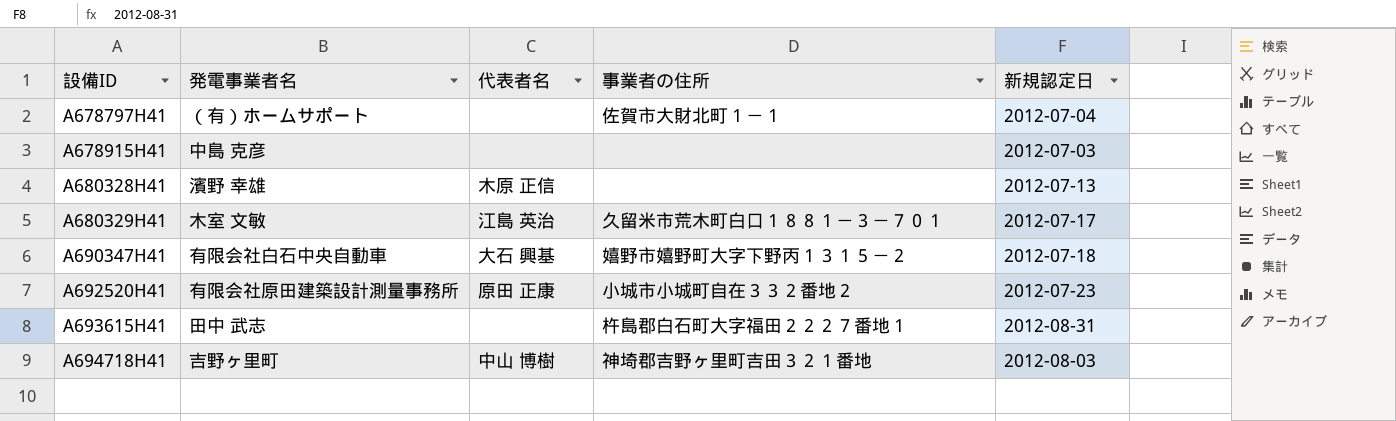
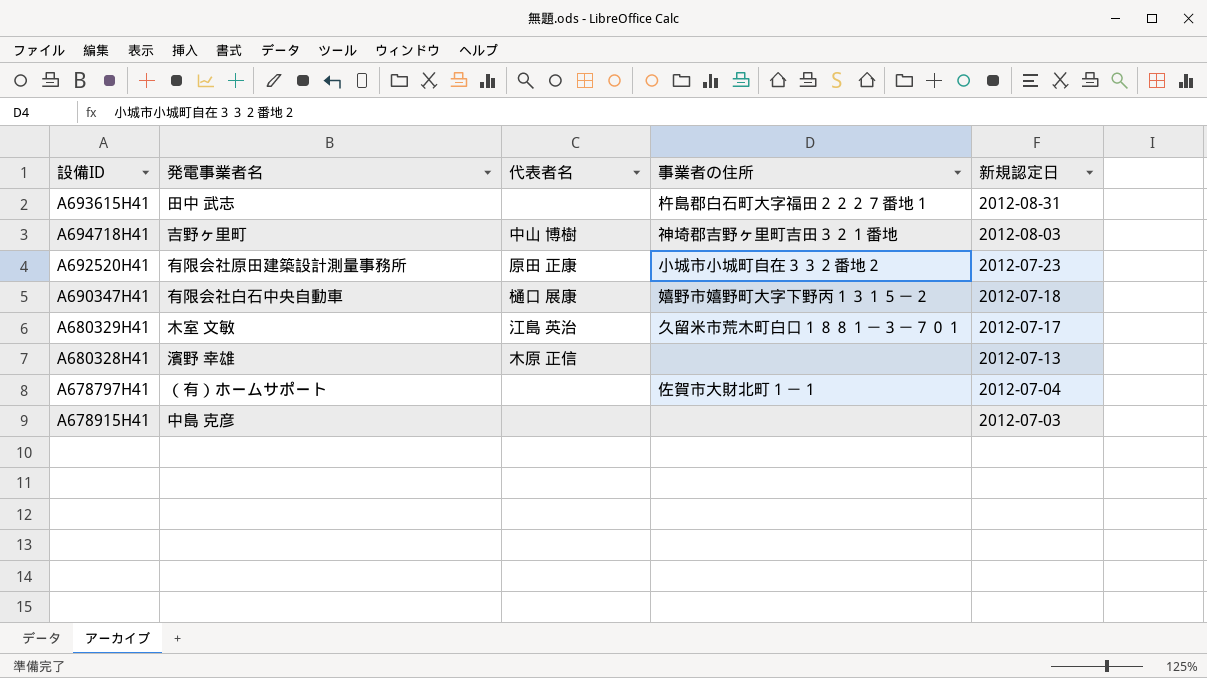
row order: 設備ID ascending -> 新規認定日 descending
A690347H41 | 代表者名: 大石 興基 -> 樋口 展康

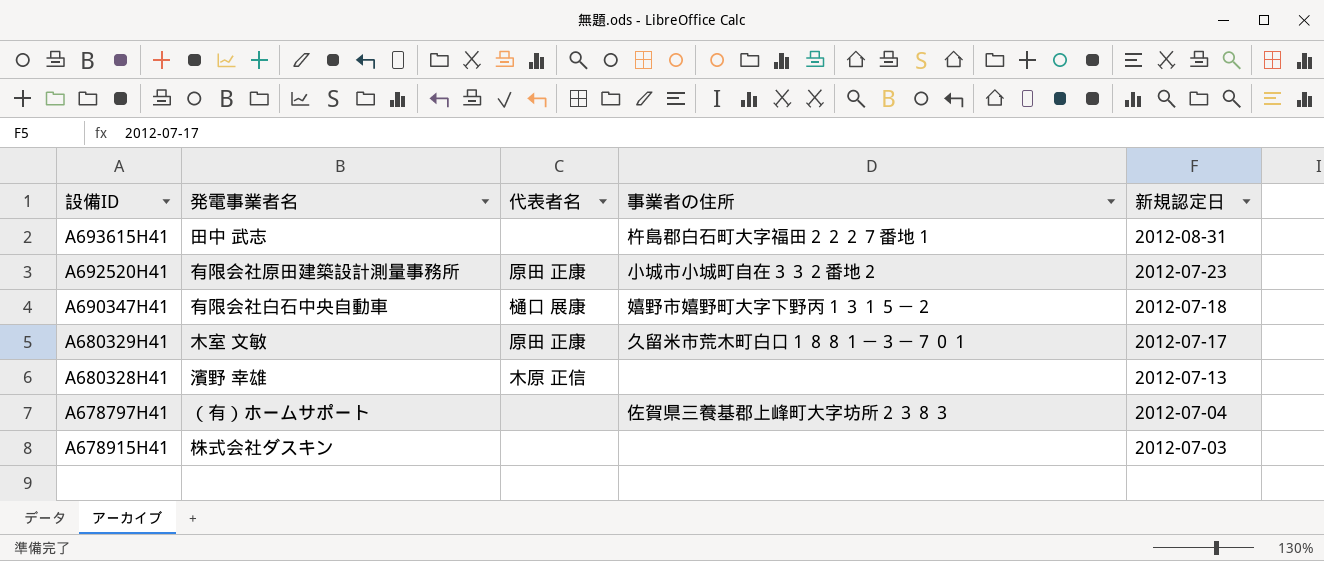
row A694718H41: 吉野ヶ里町 | 中山 博樹 | 神埼郡吉野ヶ里町吉田３２１番地 | 2012-08-03 -> none
A680329H41 | 代表者名: 江島 英治 -> 原田 正康
A678797H41 | 事業者の住所: 佐賀市大財北町１－１ -> 佐賀県三養基郡上峰町大字坊所２３８３
A678915H41 | 発電事業者名: 中島 克彦 -> 株式会社ダスキン

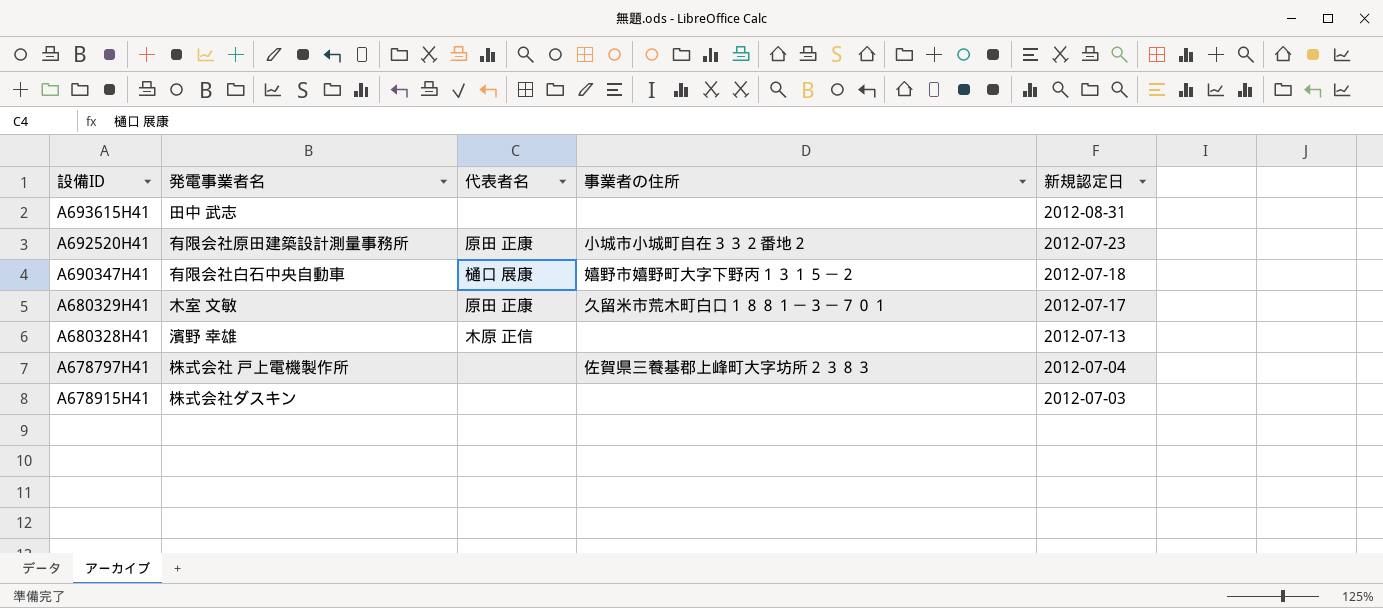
A693615H41 | 事業者の住所: 杵島郡白石町大字福田２２２７番地１ -> none
A678797H41 | 発電事業者名: （有）ホームサポート -> 株式会社 戸上電機製作所

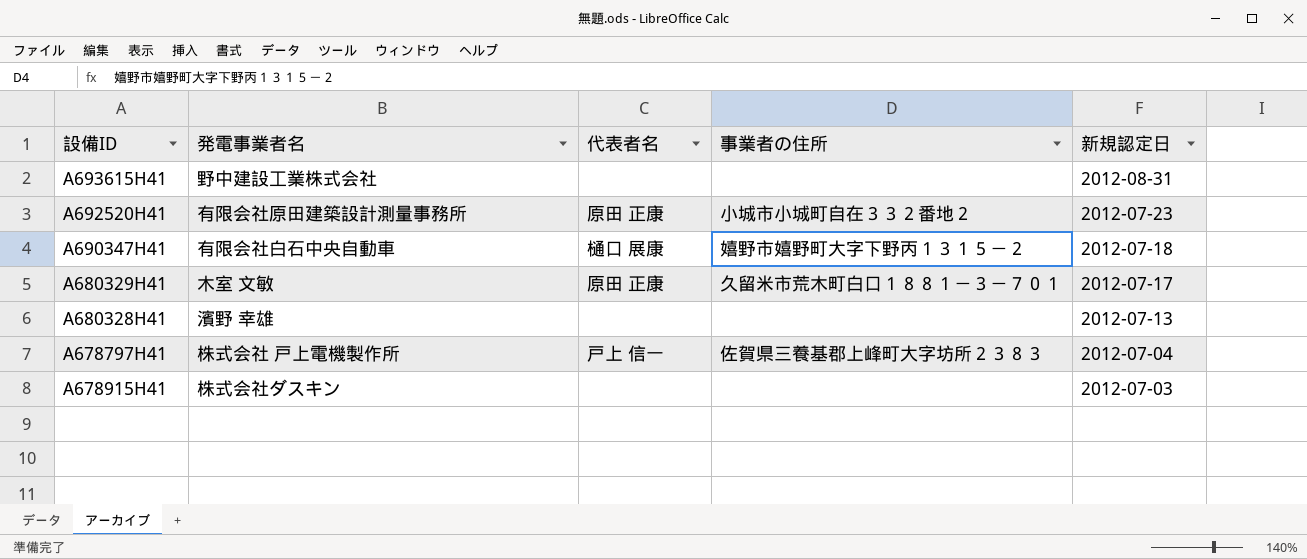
A693615H41 | 発電事業者名: 田中 武志 -> 野中建設工業株式会社
A680328H41 | 代表者名: 木原 正信 -> none
A678797H41 | 代表者名: none -> 戸上 信一

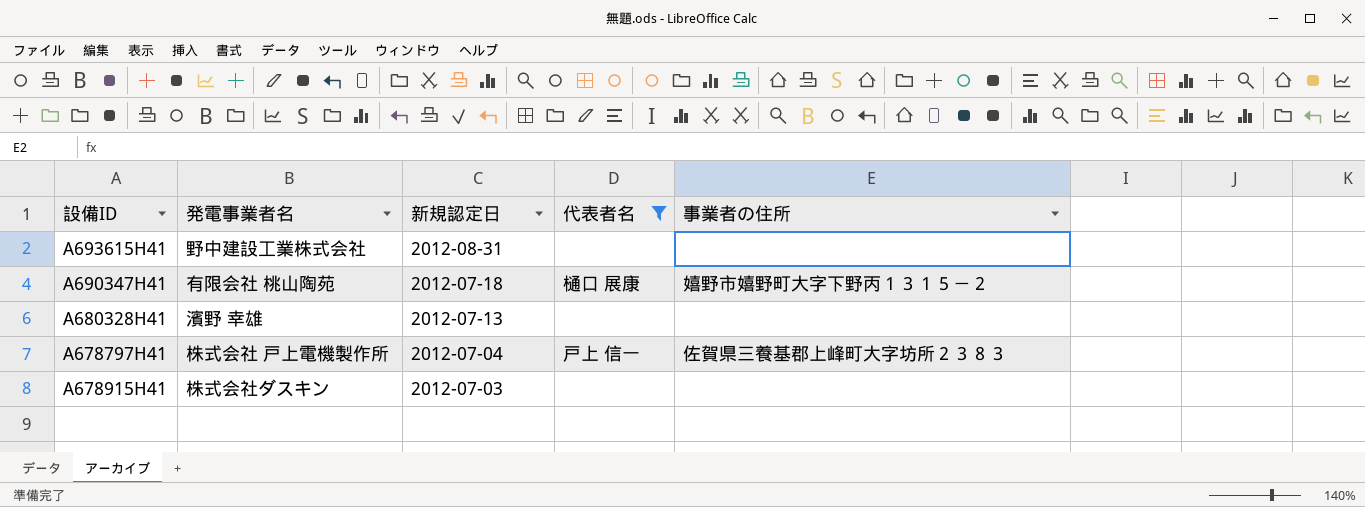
filter: none -> 代表者名 != 原田 正康
column 新規認定日 | position: 5 -> 3
A690347H41 | 発電事業者名: 有限会社白石中央自動車 -> 有限会社 桃山陶苑

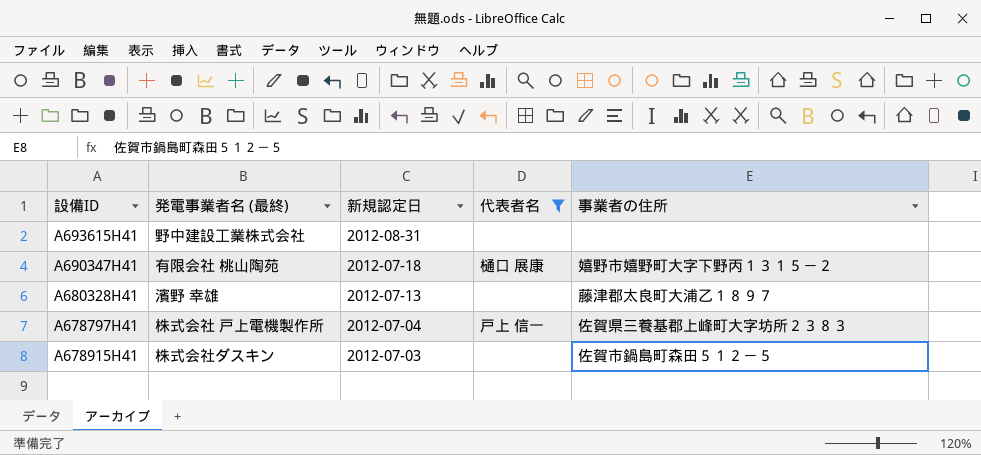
column name: 発電事業者名 -> 発電事業者名 (最終)
A680328H41 | 事業者の住所: none -> 藤津郡太良町大浦乙１８９７
A678915H41 | 事業者の住所: none -> 佐賀市鍋島町森田５１２－５

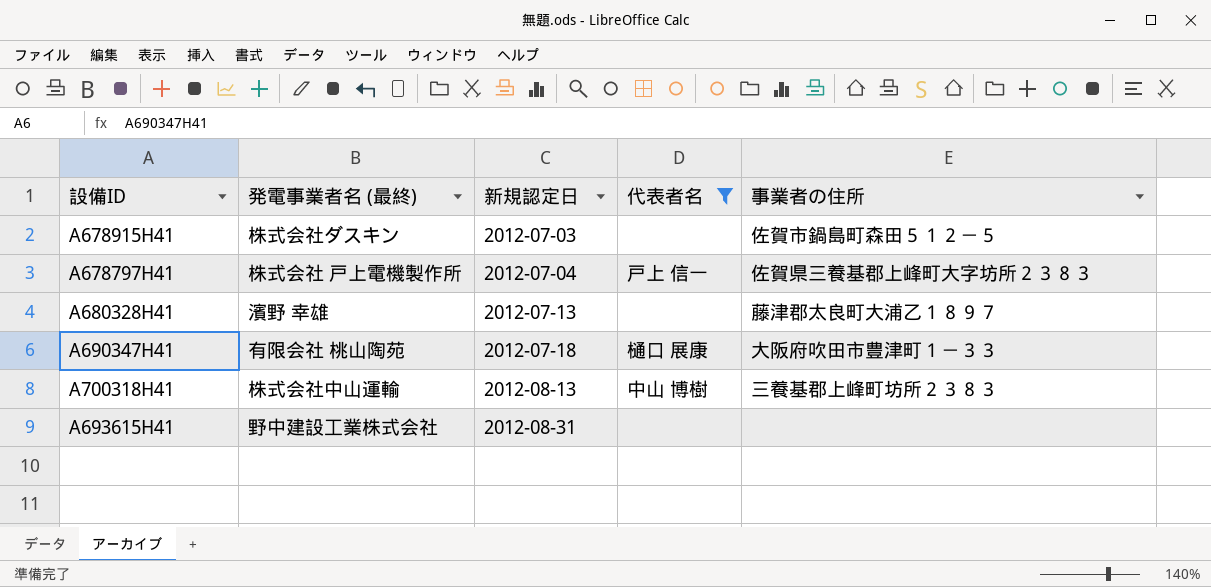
row order: 新規認定日 descending -> 新規認定日 ascending
A690347H41 | 事業者の住所: 嬉野市嬉野町大字下野丙１３１５－２ -> 大阪府吹田市豊津町１－３３
row A700318H41: none -> 株式会社中山運輸 | 2012-08-13 | 中山 博樹 | 三養基郡上峰町坊所２３８３

